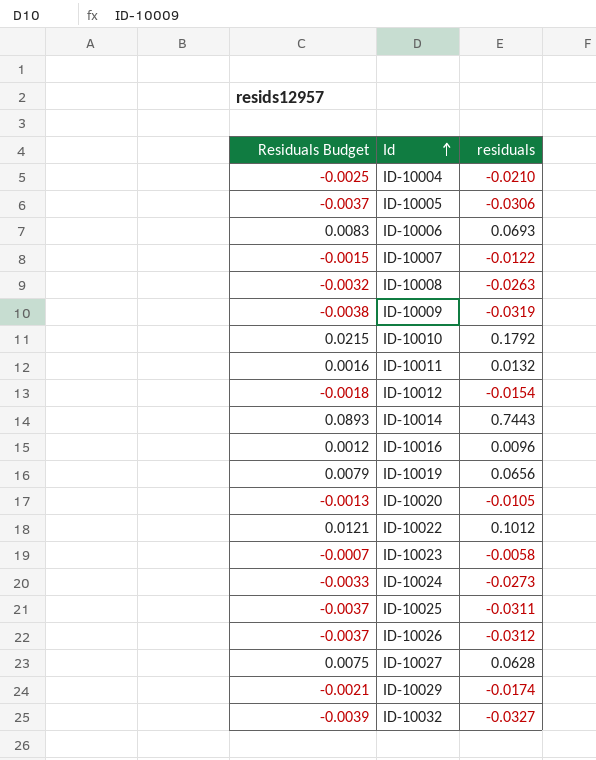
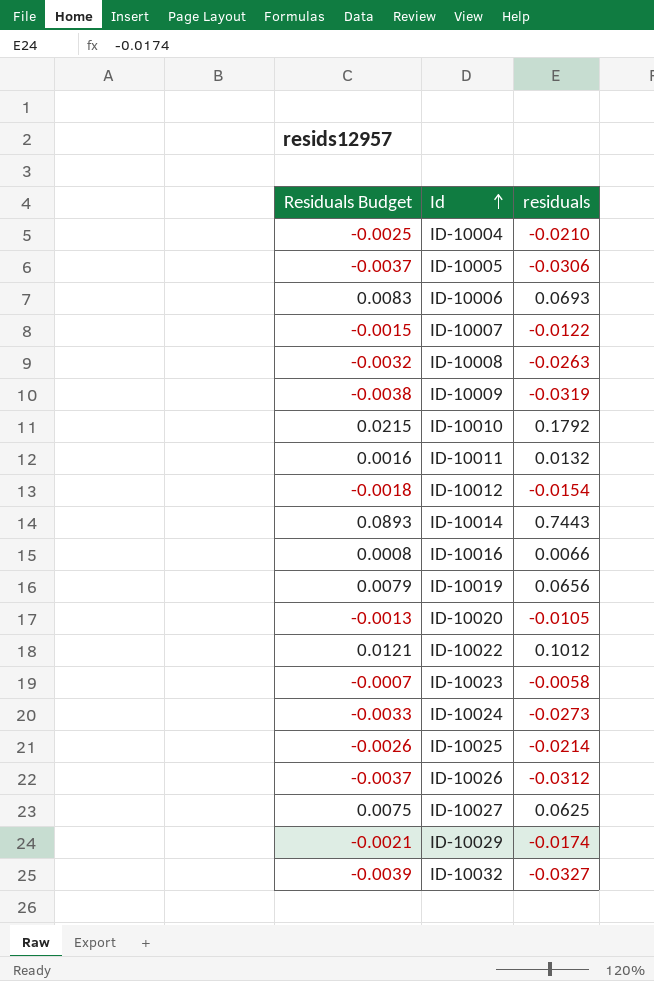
ID-10016 | Residuals Budget: 0.0012 -> 0.0008
ID-10016 | residuals: 0.0096 -> 0.0066
ID-10025 | Residuals Budget: -0.0037 -> -0.0026
ID-10025 | residuals: -0.0311 -> -0.0214
ID-10027 | residuals: 0.0628 -> 0.0625

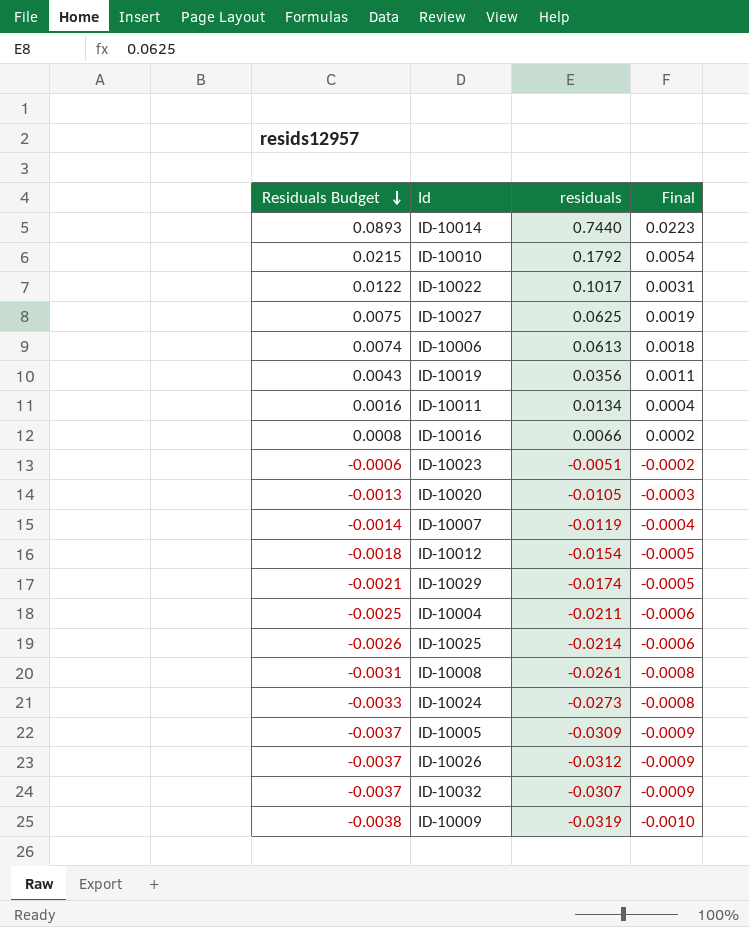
row order: Id ascending -> Residuals Budget descending
column Final | formula: none -> [residuals] * 0.03
ID-10014 | residuals: 0.7443 -> 0.7440
ID-10022 | Residuals Budget: 0.0121 -> 0.0122
ID-10022 | residuals: 0.1012 -> 0.1017
ID-10006 | Residuals Budget: 0.0083 -> 0.0074
ID-10006 | residuals: 0.0693 -> 0.0613
ID-10019 | Residuals Budget: 0.0079 -> 0.0043
ID-10019 | residuals: 0.0656 -> 0.0356
ID-10011 | residuals: 0.0132 -> 0.0134
ID-10023 | Residuals Budget: -0.0007 -> -0.0006
ID-10023 | residuals: -0.0058 -> -0.0051
ID-10007 | Residuals Budget: -0.0015 -> -0.0014
ID-10007 | residuals: -0.0122 -> -0.0119
ID-10004 | residuals: -0.0210 -> -0.0211
ID-10008 | Residuals Budget: -0.0032 -> -0.0031
ID-10008 | residuals: -0.0263 -> -0.0261
ID-10005 | residuals: -0.0306 -> -0.0309
ID-10032 | Residuals Budget: -0.0039 -> -0.0037
ID-10032 | residuals: -0.0327 -> -0.0307

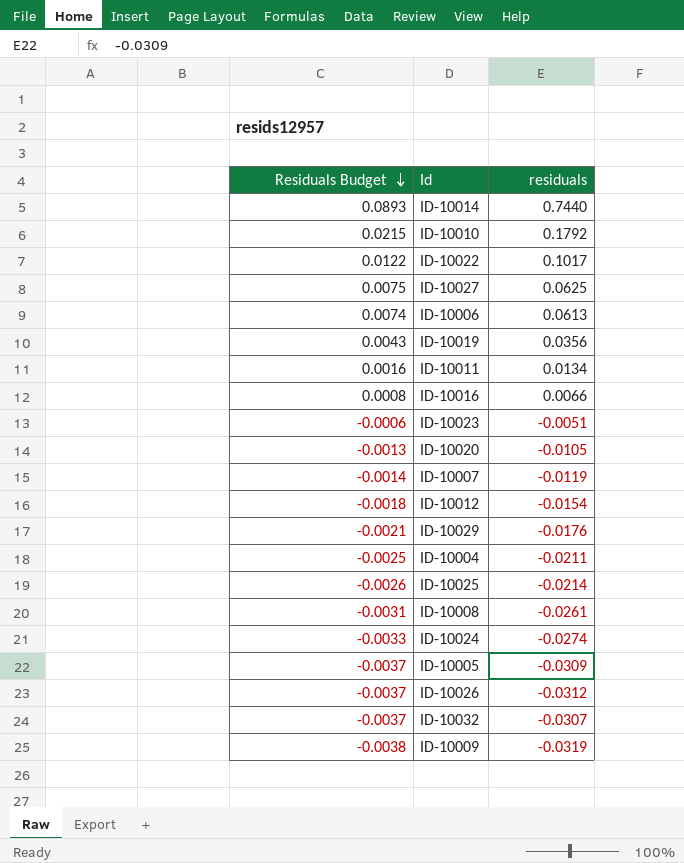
column Final | formula: [residuals] * 0.03 -> none
ID-10029 | residuals: -0.0174 -> -0.0176
ID-10024 | residuals: -0.0273 -> -0.0274

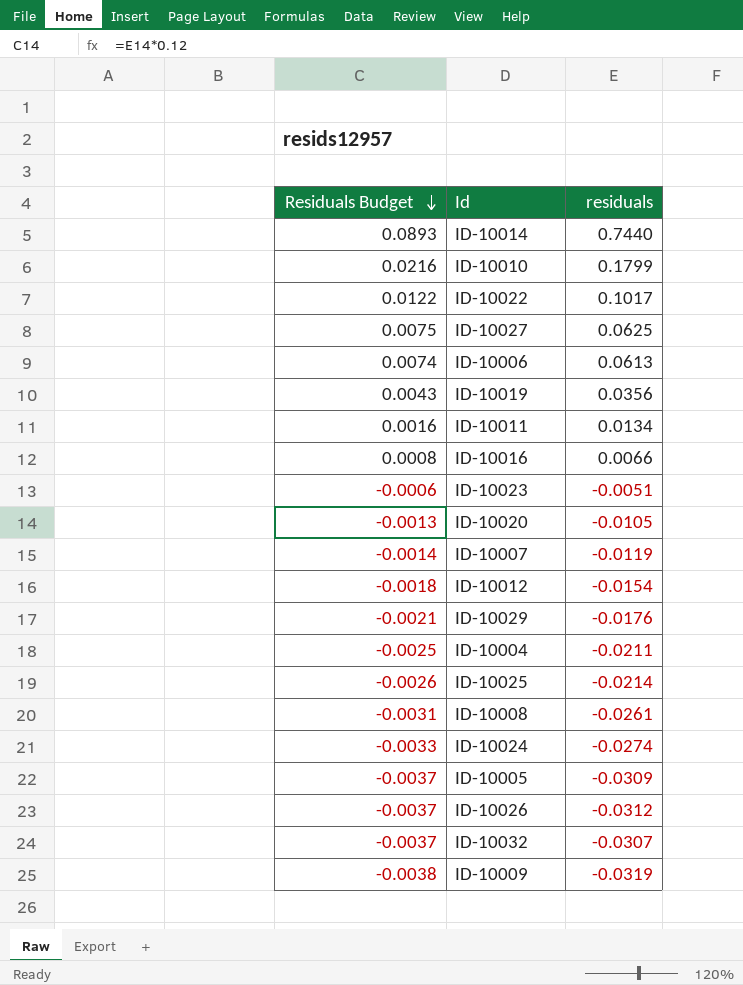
ID-10010 | Residuals Budget: 0.0215 -> 0.0216
ID-10010 | residuals: 0.1792 -> 0.1799

